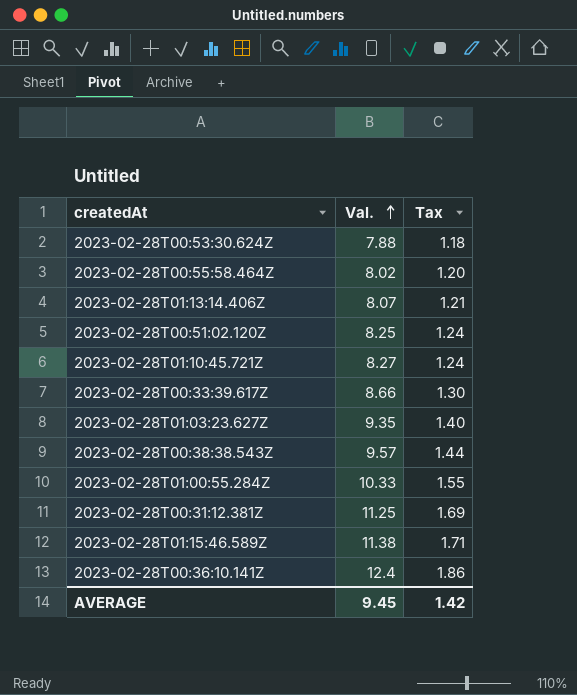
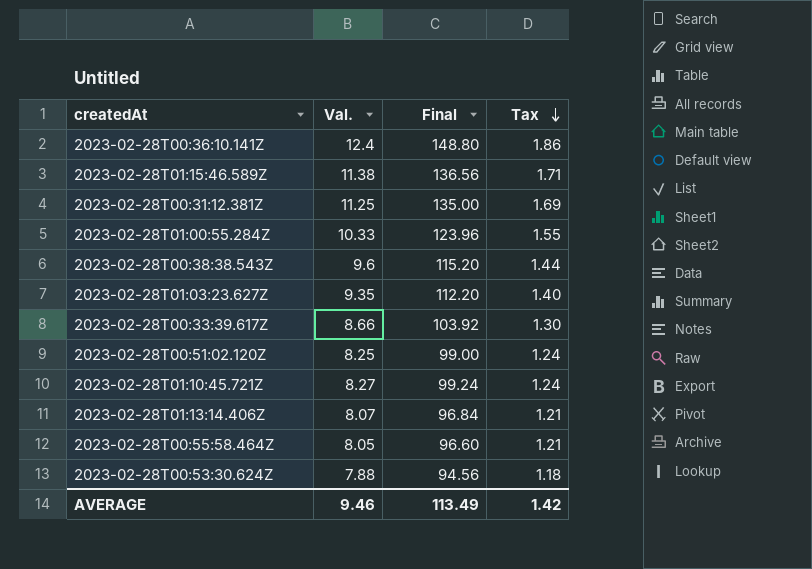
row order: Val. ascending -> Tax descending
column Final | formula: none -> [Val.] * 12
2023-02-28T00:38:38.543Z | Val.: 9.57 -> 9.6
2023-02-28T00:55:58.464Z | Val.: 8.02 -> 8.05
2023-02-28T00:55:58.464Z | Tax: 1.20 -> 1.21
AVERAGE | Val.: 9.45 -> 9.46

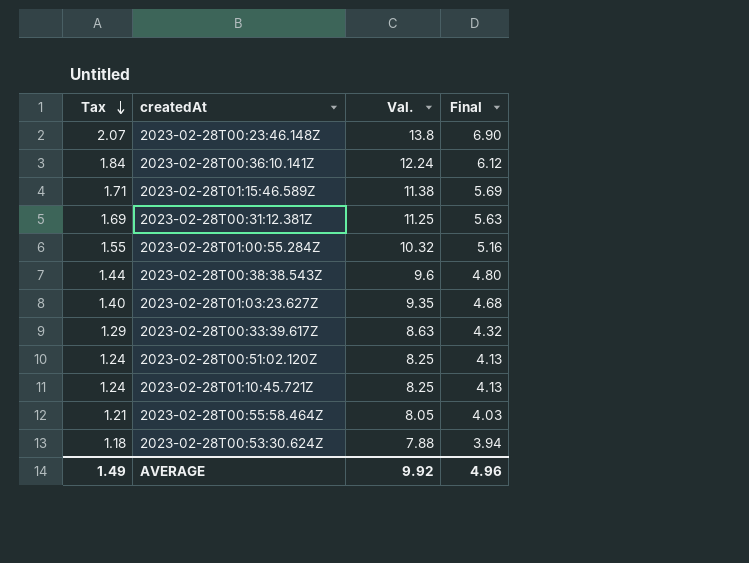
column Tax | position: 4 -> 1
column Final | formula: [Val.] * 12 -> [Val.] * 0.5
row 2023-02-28T01:13:14.406Z: 8.07 | 96.84 | 1.21 -> none
row 2023-02-28T00:23:46.148Z: none -> 2.07 | 13.8 | 6.90
2023-02-28T00:36:10.141Z | Tax: 1.86 -> 1.84
2023-02-28T00:36:10.141Z | Val.: 12.4 -> 12.24
2023-02-28T01:00:55.284Z | Val.: 10.33 -> 10.32
2023-02-28T00:33:39.617Z | Tax: 1.30 -> 1.29
2023-02-28T00:33:39.617Z | Val.: 8.66 -> 8.63
2023-02-28T01:10:45.721Z | Val.: 8.27 -> 8.25
AVERAGE | Tax: 1.42 -> 1.49
AVERAGE | Val.: 9.46 -> 9.92
AVERAGE | Final: 113.49 -> 4.96

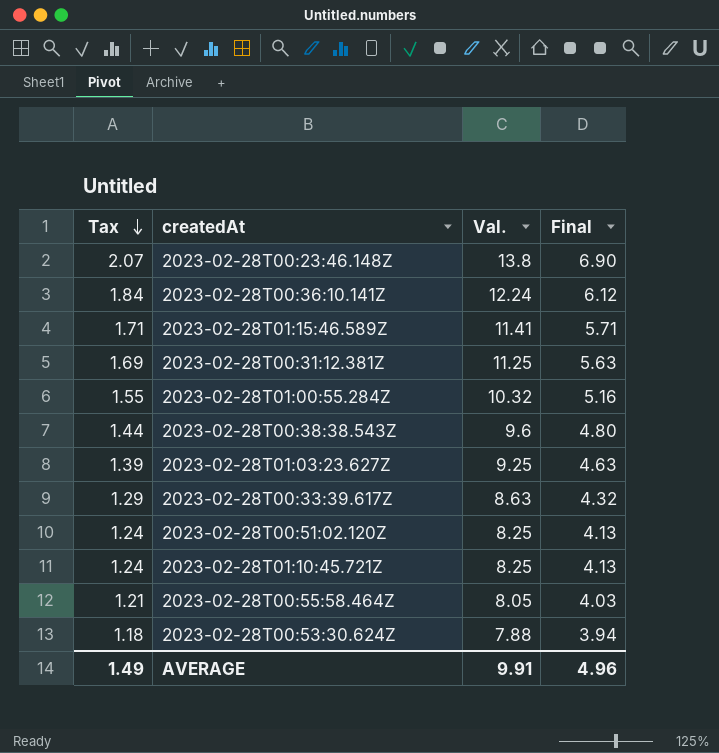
2023-02-28T01:15:46.589Z | Val.: 11.38 -> 11.41
2023-02-28T01:15:46.589Z | Final: 5.69 -> 5.71
2023-02-28T01:03:23.627Z | Tax: 1.40 -> 1.39
2023-02-28T01:03:23.627Z | Val.: 9.35 -> 9.25
2023-02-28T01:03:23.627Z | Final: 4.68 -> 4.63
AVERAGE | Val.: 9.92 -> 9.91

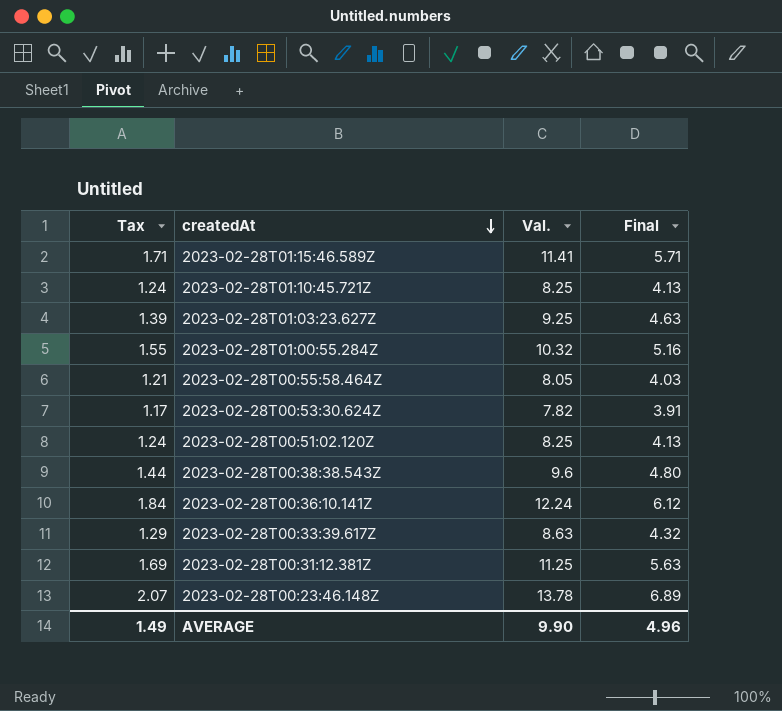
row order: Tax descending -> createdAt descending
2023-02-28T00:53:30.624Z | Tax: 1.18 -> 1.17
2023-02-28T00:53:30.624Z | Val.: 7.88 -> 7.82
2023-02-28T00:53:30.624Z | Final: 3.94 -> 3.91
2023-02-28T00:23:46.148Z | Val.: 13.8 -> 13.78
2023-02-28T00:23:46.148Z | Final: 6.90 -> 6.89
AVERAGE | Val.: 9.91 -> 9.90

